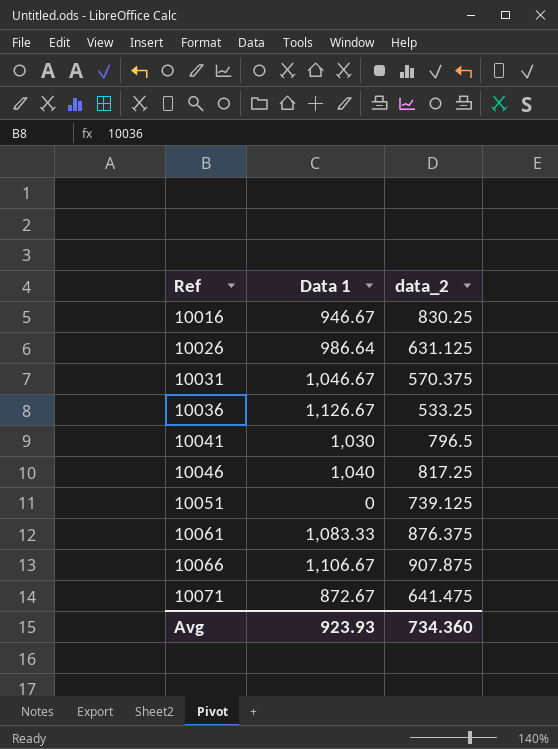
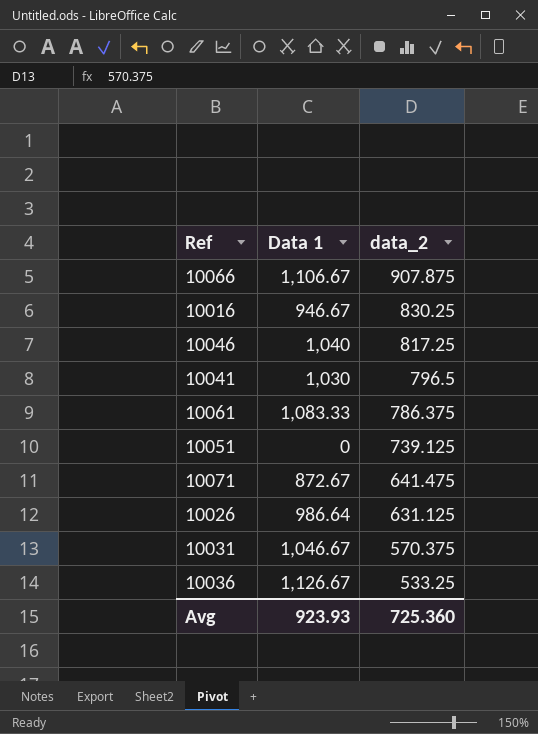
row order: Ref ascending -> data_2 descending
10061 | data_2: 876.375 -> 786.375
Avg | data_2: 734.360 -> 725.360

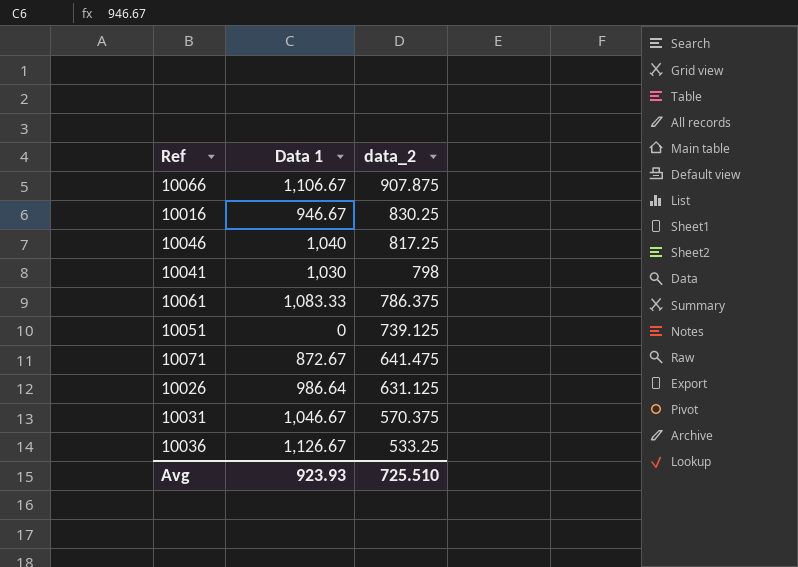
10041 | data_2: 796.5 -> 798
Avg | data_2: 725.360 -> 725.510

